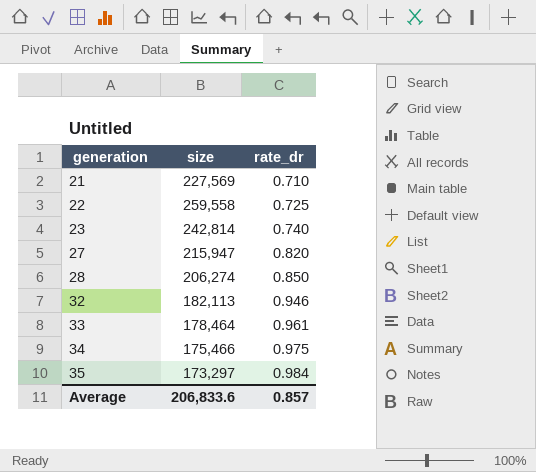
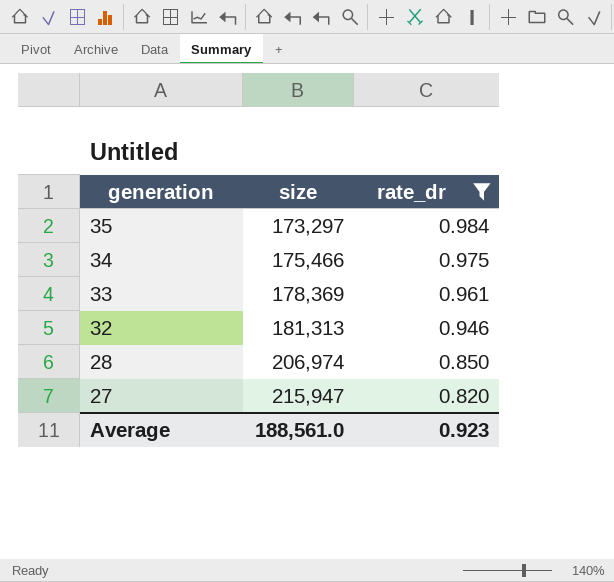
filter: none -> rate_dr >= 0.820
row order: generation ascending -> generation descending
33 | size: 178,464 -> 178,369
32 | size: 182,113 -> 181,313
28 | size: 206,274 -> 206,974
Average | size: 206,833.6 -> 188,561.0
Average | rate_dr: 0.857 -> 0.923

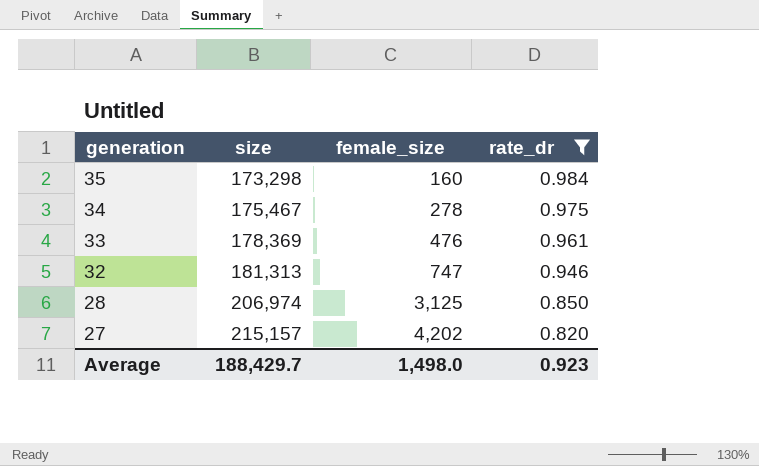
column female_size | position: none -> 3
35 | size: 173,297 -> 173,298
34 | size: 175,466 -> 175,467
27 | size: 215,947 -> 215,157
Average | size: 188,561.0 -> 188,429.7

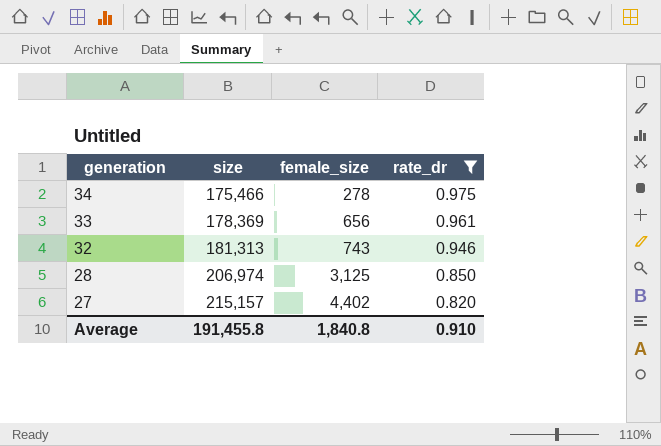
row 35: 173,298 | 160 | 0.984 -> none
34 | size: 175,467 -> 175,466
33 | female_size: 476 -> 656
32 | female_size: 747 -> 743
27 | female_size: 4,202 -> 4,402
Average | size: 188,429.7 -> 191,455.8
Average | female_size: 1,498.0 -> 1,840.8
Average | rate_dr: 0.923 -> 0.910

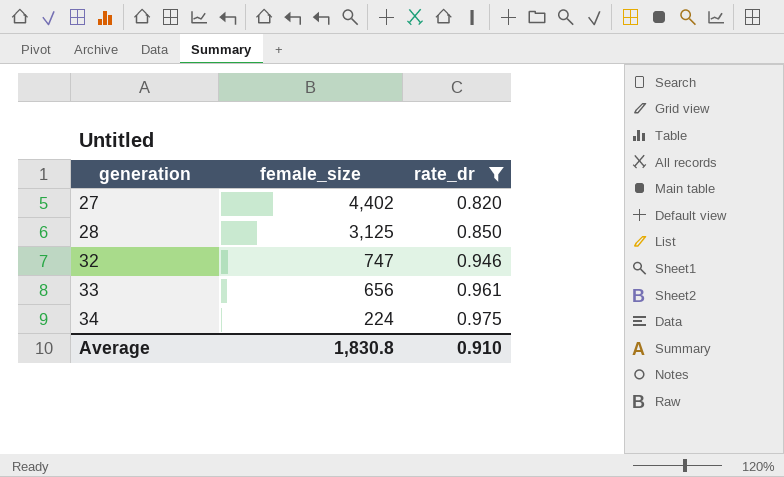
row order: generation descending -> generation ascending
column size | position: 2 -> none
32 | female_size: 743 -> 747
34 | female_size: 278 -> 224
Average | female_size: 1,840.8 -> 1,830.8

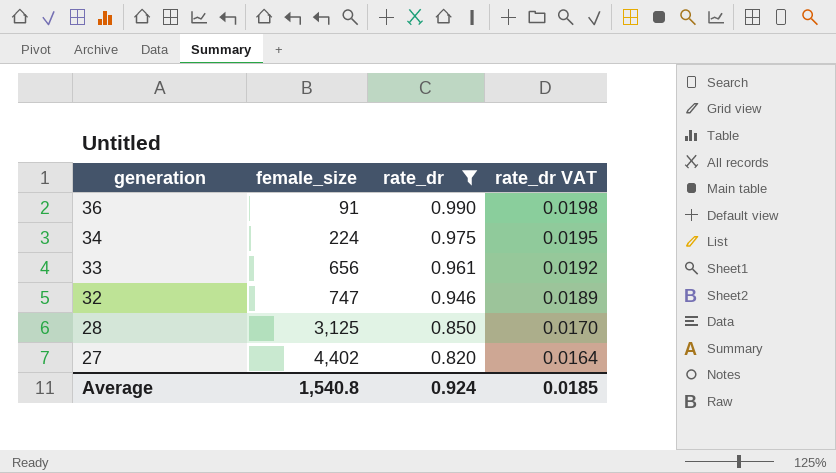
row order: generation ascending -> generation descending
column rate_dr VAT | formula: none -> [rate_dr] * 0.02
row 36: none -> 91 | 0.990 | 0.0198
Average | female_size: 1,830.8 -> 1,540.8
Average | rate_dr: 0.910 -> 0.924

